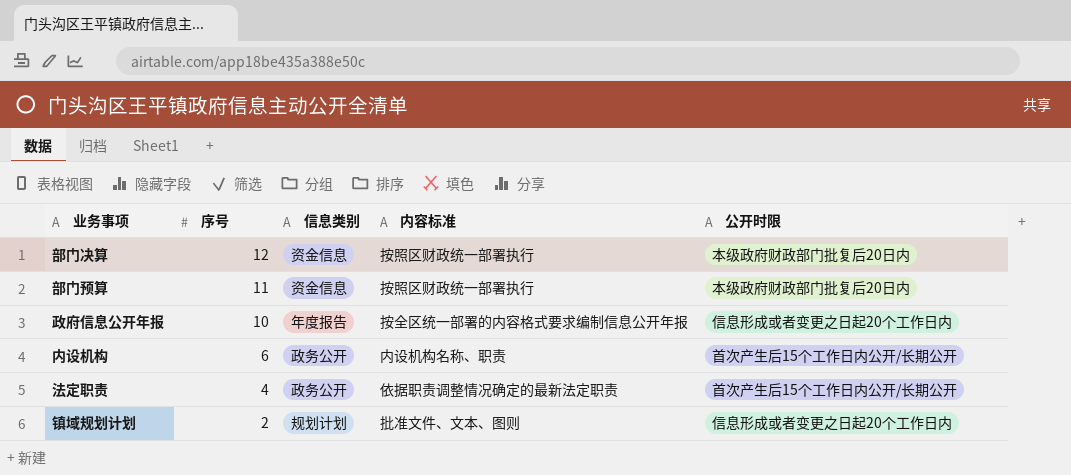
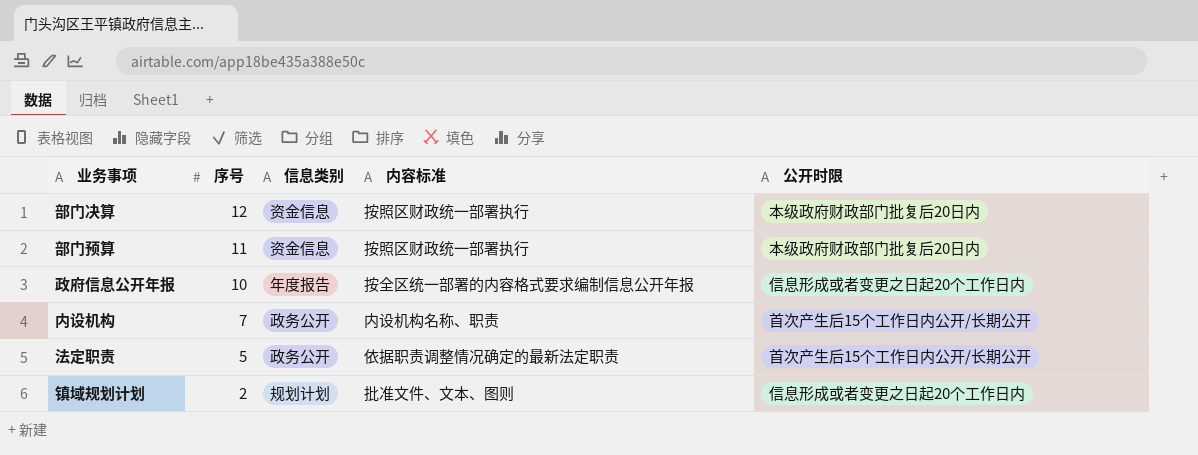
内设机构 | 序号: 6 -> 7
法定职责 | 序号: 4 -> 5

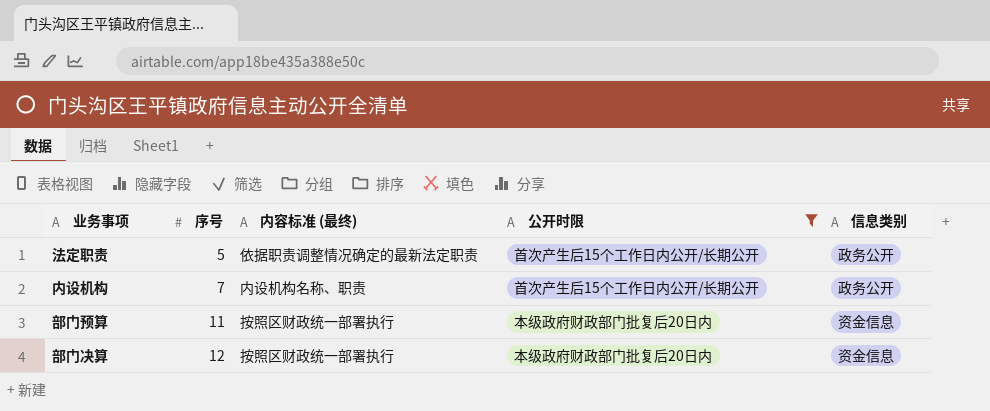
filter: none -> 公开时限 != 信息形成或者变更之日起20个工作日内
row order: 序号 descending -> 序号 ascending
column name: 内容标准 -> 内容标准 (最终)
column 信息类别 | position: 3 -> 5

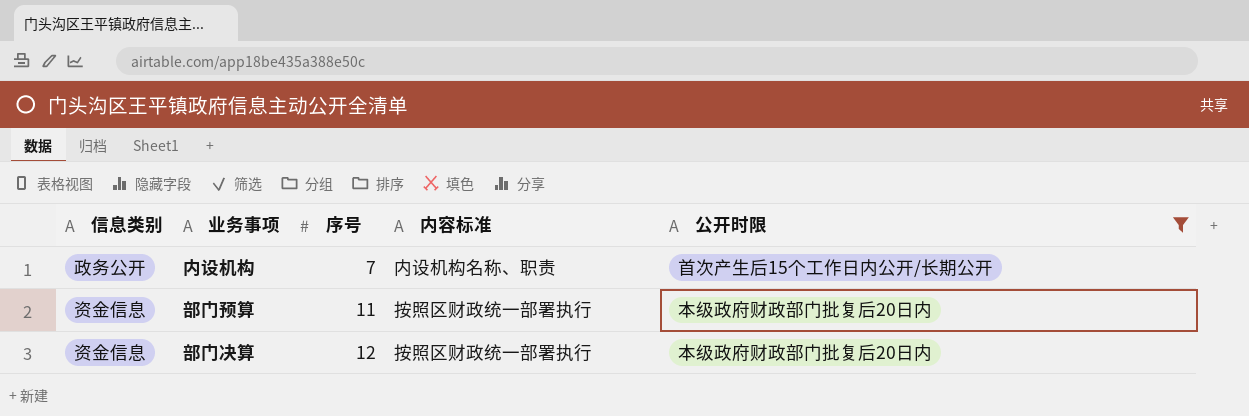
column 信息类别 | position: 5 -> 1
column name: 内容标准 (最终) -> 内容标准
row 法定职责: 5 | 依据职责调整情况确定的最新法定职责 | 首次产生后15个工作日内公开/长期公开 | 政务公开 -> none

